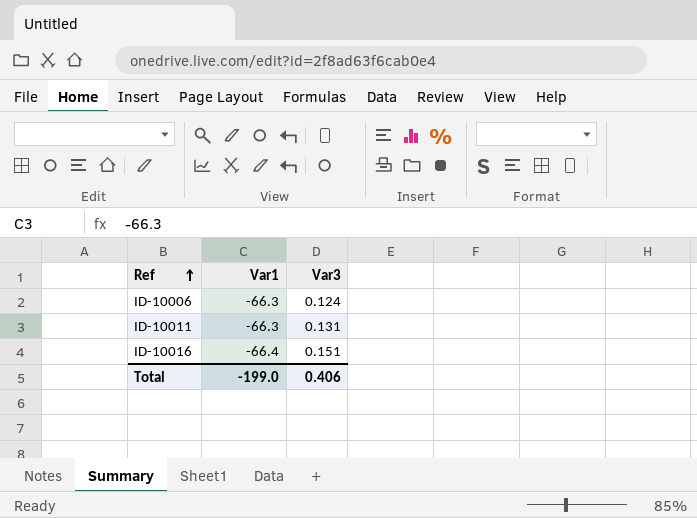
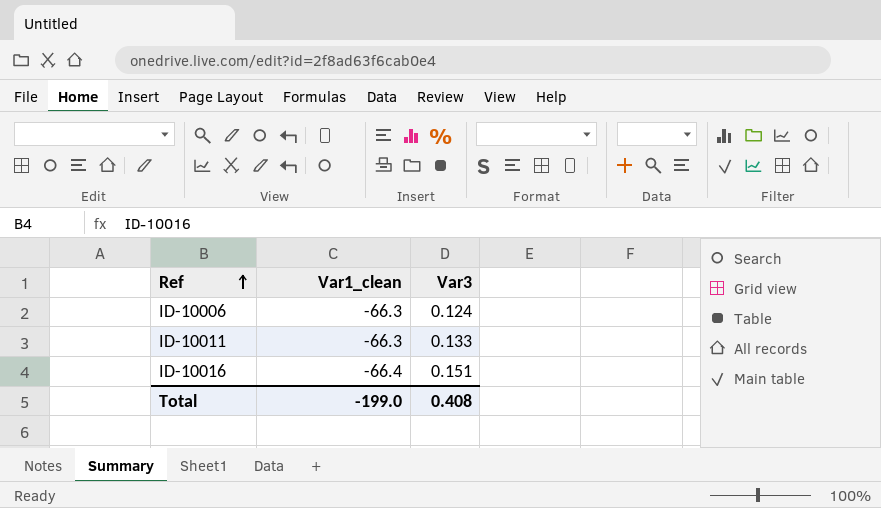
column name: Var1 -> Var1_clean
ID-10011 | Var3: 0.131 -> 0.133
Total | Var3: 0.406 -> 0.408

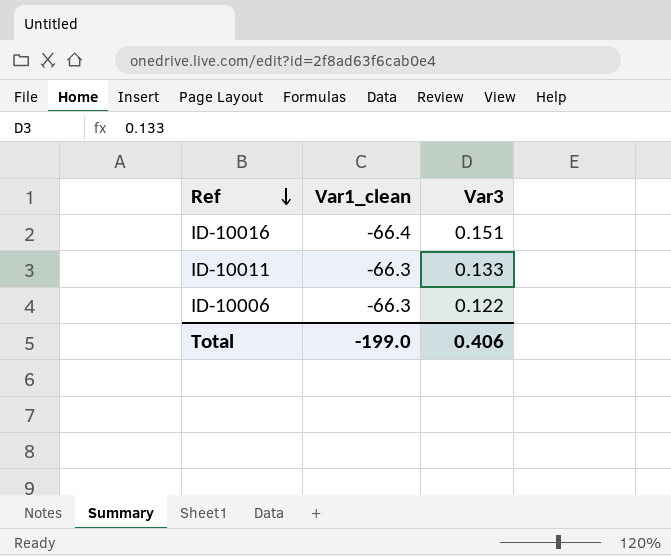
row order: Ref ascending -> Ref descending
ID-10006 | Var3: 0.124 -> 0.122
Total | Var3: 0.408 -> 0.406

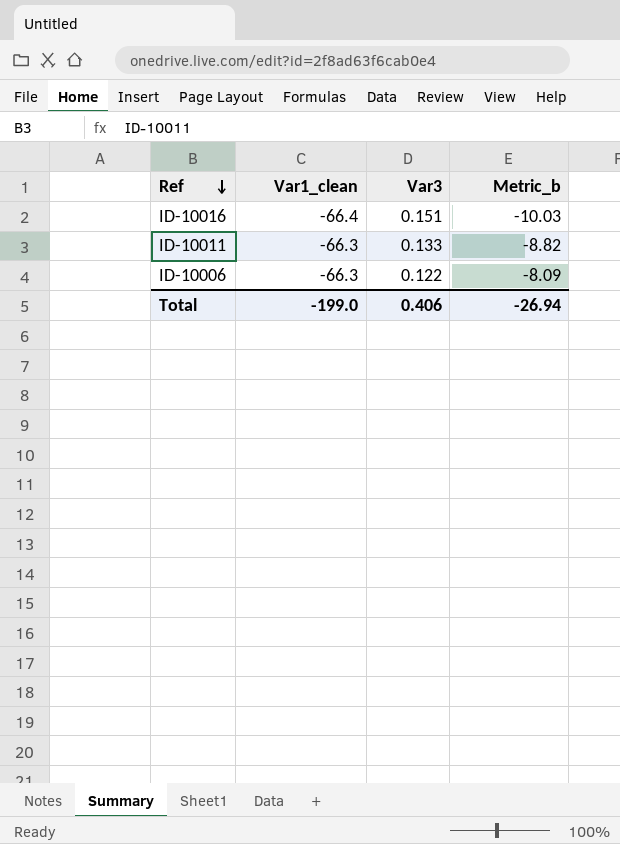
column Metric_b | formula: none -> [Var1_clean] * [Var3]

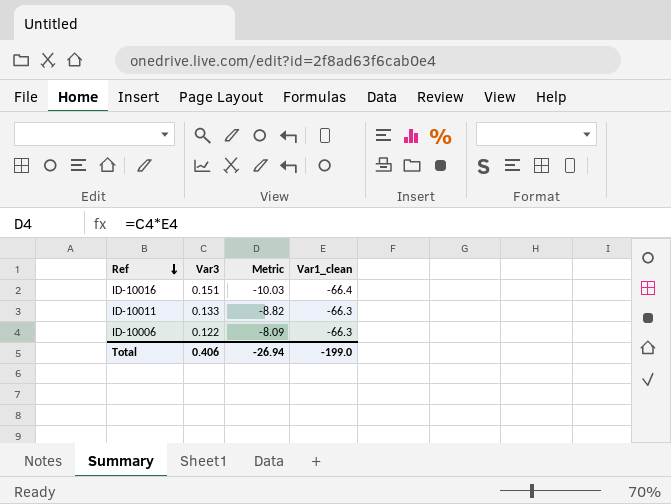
column name: Metric_b -> Metric
column Var1_clean | position: 2 -> 4

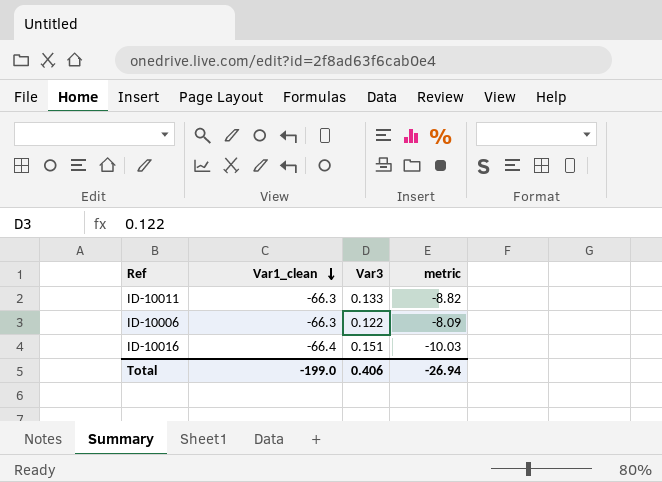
row order: Ref descending -> Var1_clean descending
column Var1_clean | position: 4 -> 2
column name: Metric -> metric

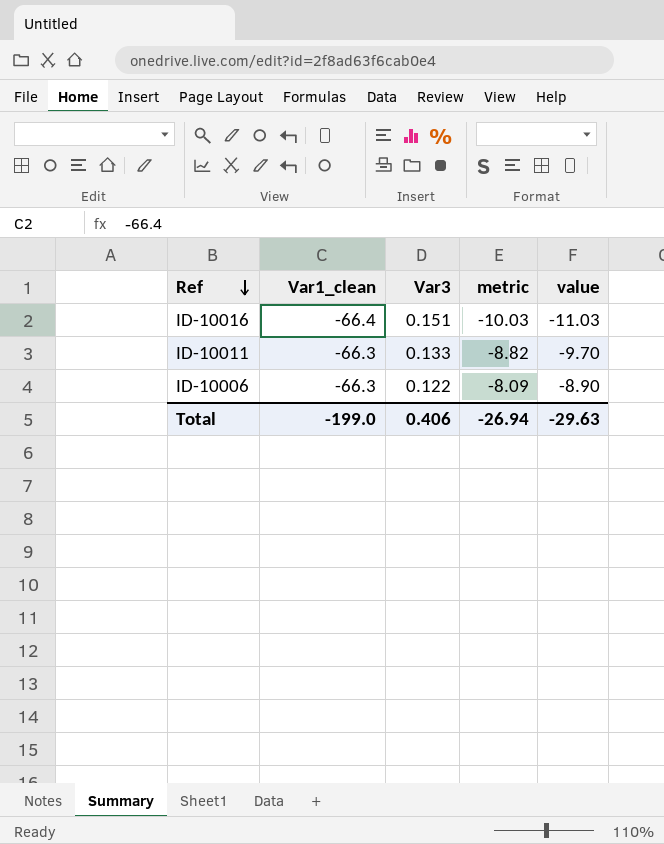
row order: Var1_clean descending -> Ref descending
column value | formula: none -> [metric] * 1.1

